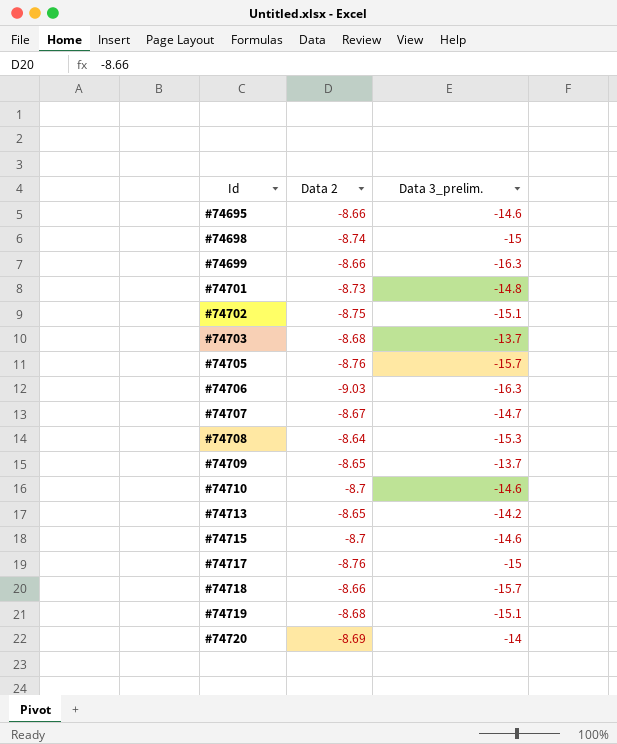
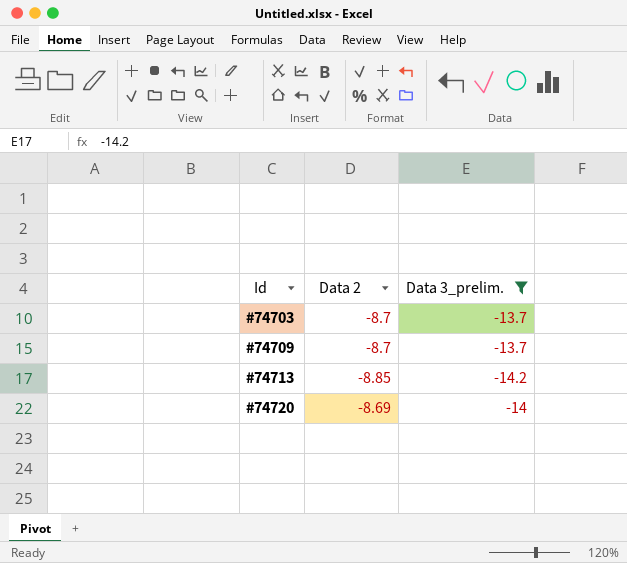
filter: none -> Data 3_prelim. >= -14.2
#74703 | Data 2: -8.68 -> -8.7
#74709 | Data 2: -8.65 -> -8.7
#74713 | Data 2: -8.65 -> -8.85

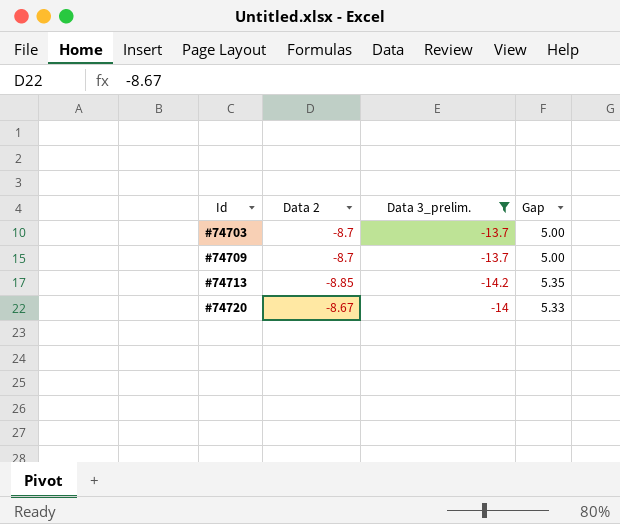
column Gap | formula: none -> [Data 2] - [Data 3_prelim.]
#74720 | Data 2: -8.69 -> -8.67

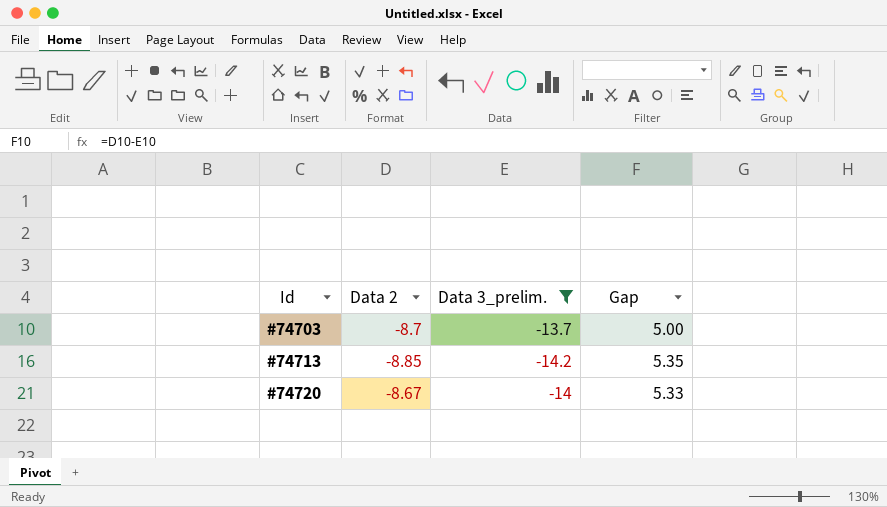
row #74709: -8.7 | -13.7 | 5.00 -> none

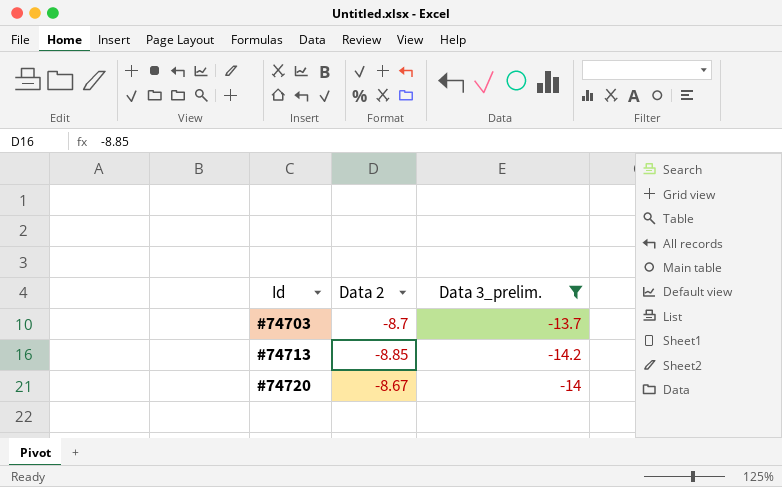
column Gap | formula: [Data 2] - [Data 3_prelim.] -> none

